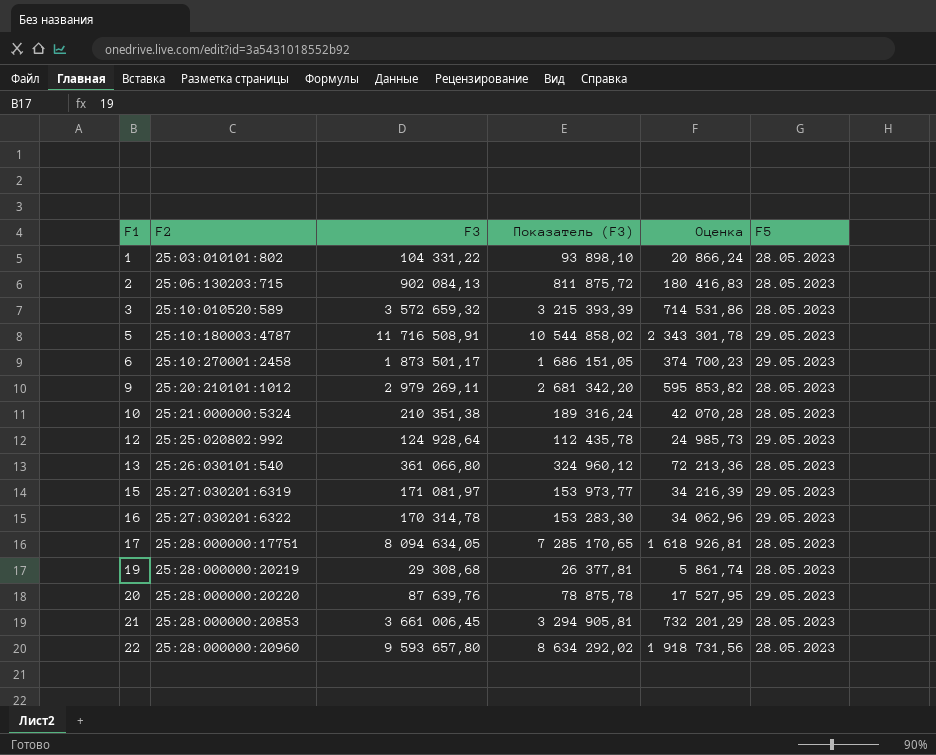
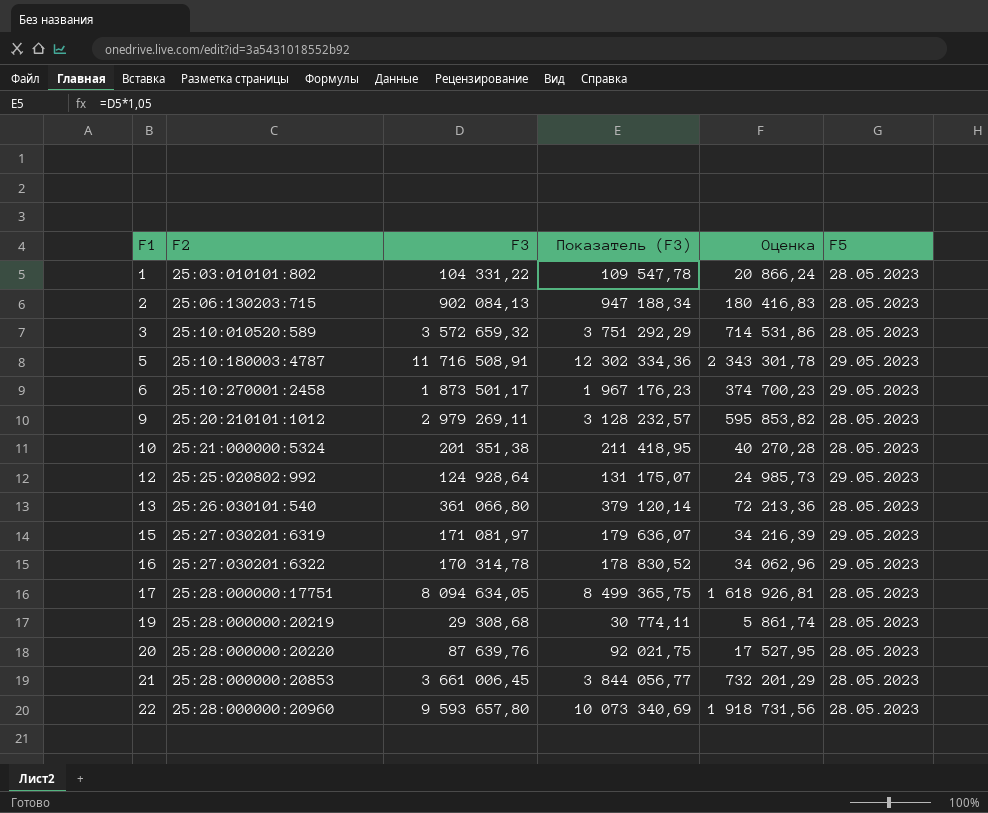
column Показатель (F3) | formula: [F3] * 0,9 -> [F3] * 1,05
10 | F3: 210 351,38 -> 201 351,38
10 | Оценка: 42 070,28 -> 40 270,28
20 | F5: 29.05.2023 -> 28.05.2023

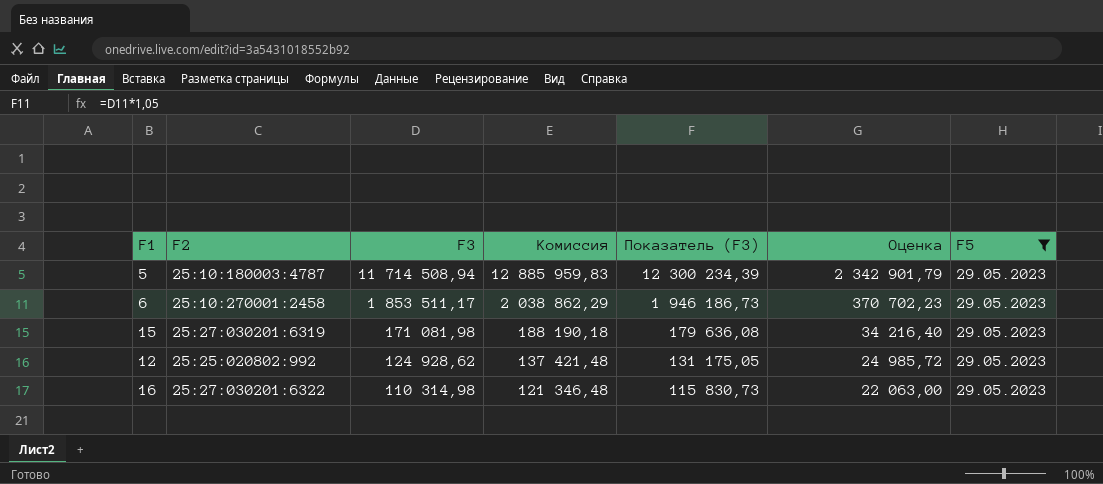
filter: none -> F5 = 29.05.2023
row order: F1 ascending -> F3 descending
column Комиссия | formula: none -> [F3] * 1,1
5 | F3: 11 716 508,91 -> 11 714 508,94
5 | Показатель (F3): 12 302 334,36 -> 12 300 234,39
5 | Оценка: 2 343 301,78 -> 2 342 901,79
6 | F3: 1 873 501,17 -> 1 853 511,17
6 | Показатель (F3): 1 967 176,23 -> 1 946 186,73
6 | Оценка: 374 700,23 -> 370 702,23
15 | F3: 171 081,97 -> 171 081,98
15 | Показатель (F3): 179 636,07 -> 179 636,08
15 | Оценка: 34 216,39 -> 34 216,40
12 | F3: 124 928,64 -> 124 928,62
12 | Показатель (F3): 131 175,07 -> 131 175,05
12 | Оценка: 24 985,73 -> 24 985,72
16 | F3: 170 314,78 -> 110 314,98
16 | Показатель (F3): 178 830,52 -> 115 830,73
16 | Оценка: 34 062,96 -> 22 063,00

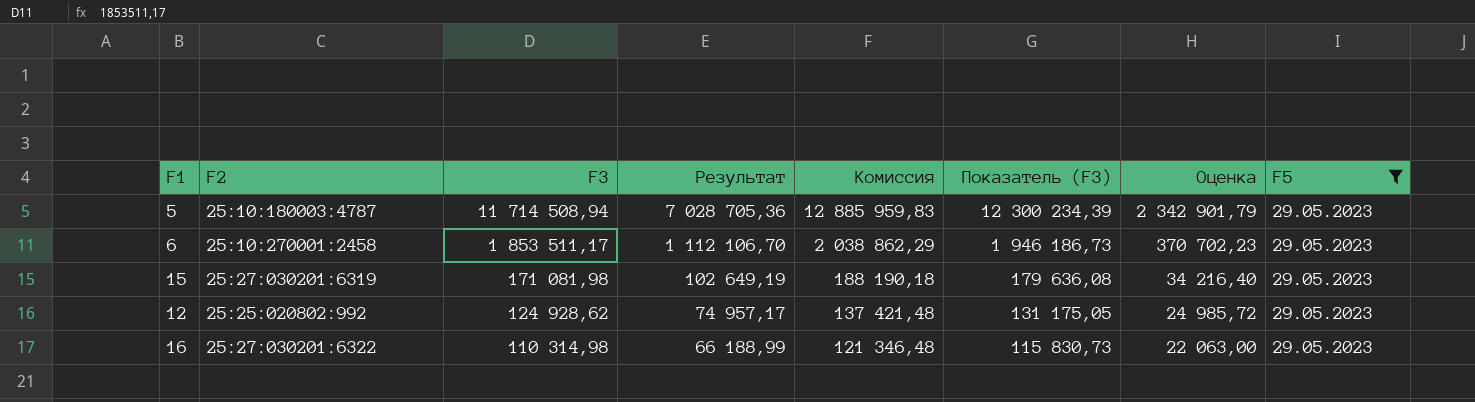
column Результат | formula: none -> [F3] * 0,6

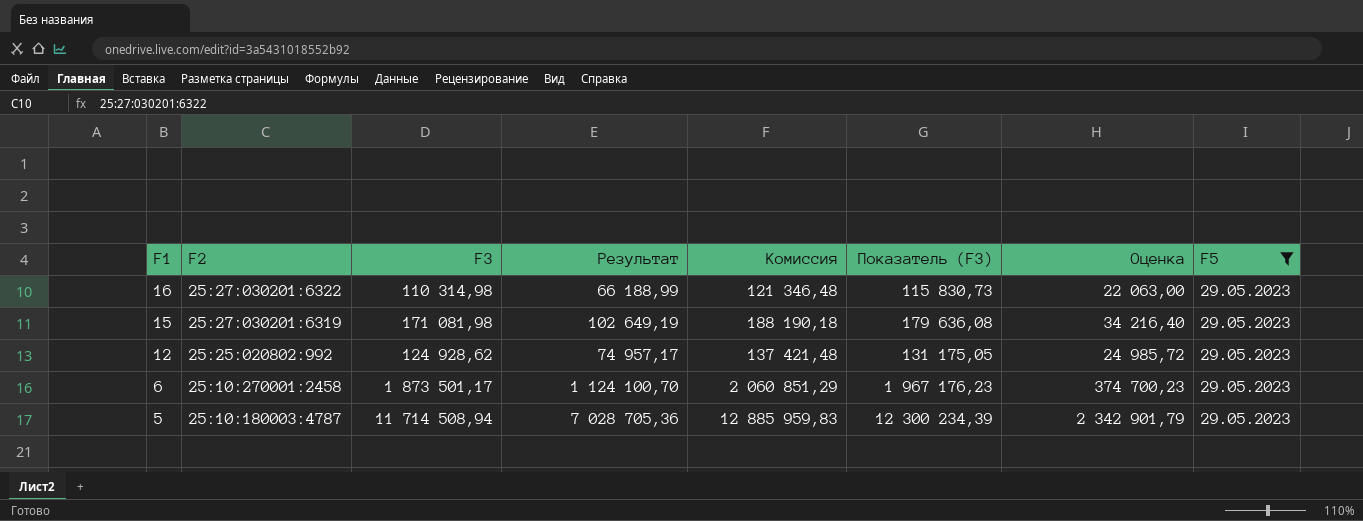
row order: F3 descending -> F1 descending
6 | F3: 1 853 511,17 -> 1 873 501,17
6 | Результат: 1 112 106,70 -> 1 124 100,70
6 | Комиссия: 2 038 862,29 -> 2 060 851,29
6 | Показатель (F3): 1 946 186,73 -> 1 967 176,23
6 | Оценка: 370 702,23 -> 374 700,23

